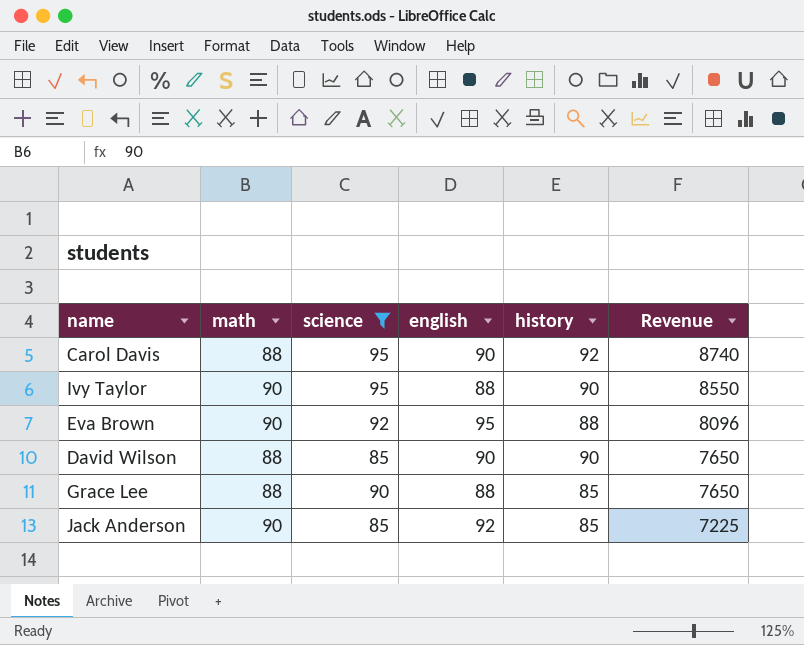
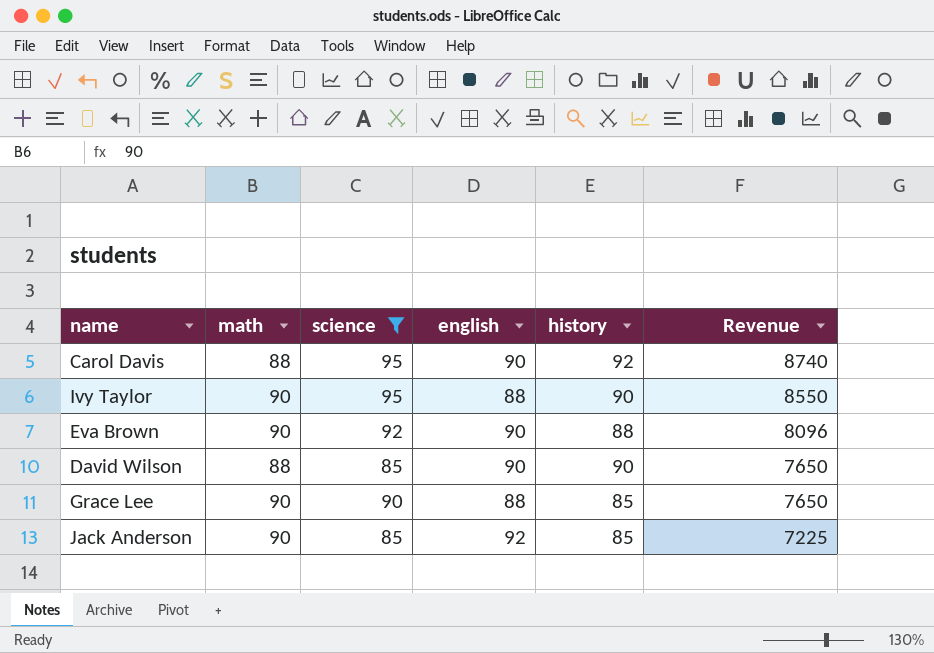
Eva Brown | english: 95 -> 90
Grace Lee | math: 88 -> 90

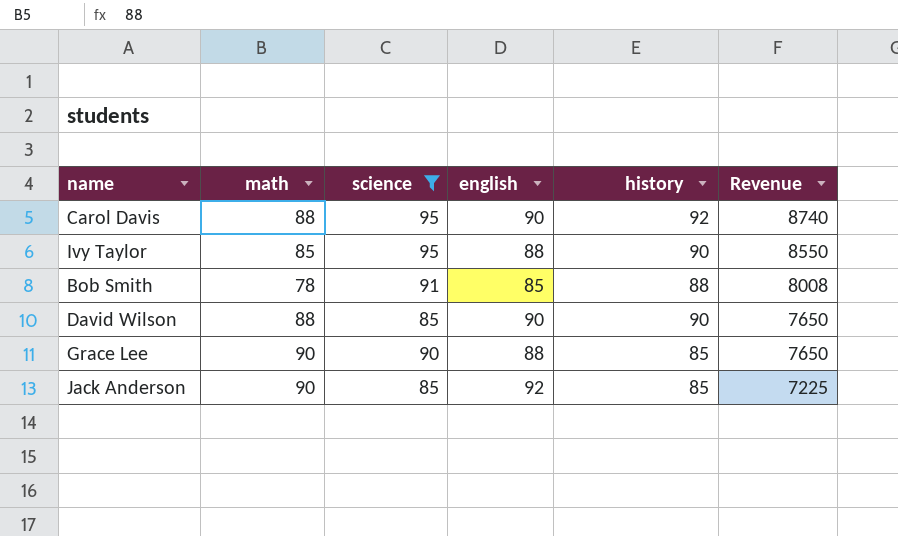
row Eva Brown: 90 | 92 | 90 | 88 | 8096 -> none
Ivy Taylor | math: 90 -> 85
row Bob Smith: none -> 78 | 91 | 85 | 88 | 8008

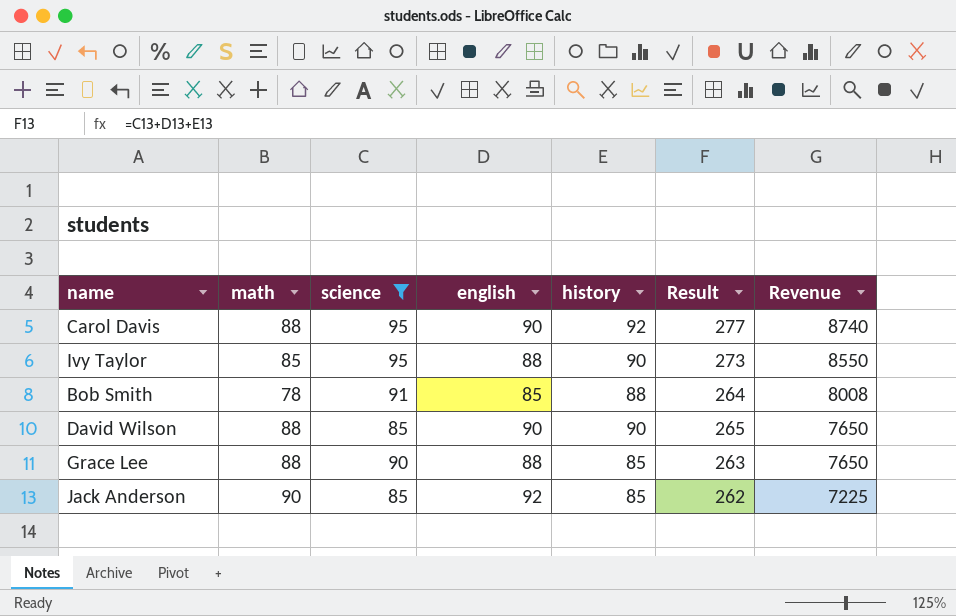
column Result | formula: none -> [science] + [english] + [history]
Grace Lee | math: 90 -> 88

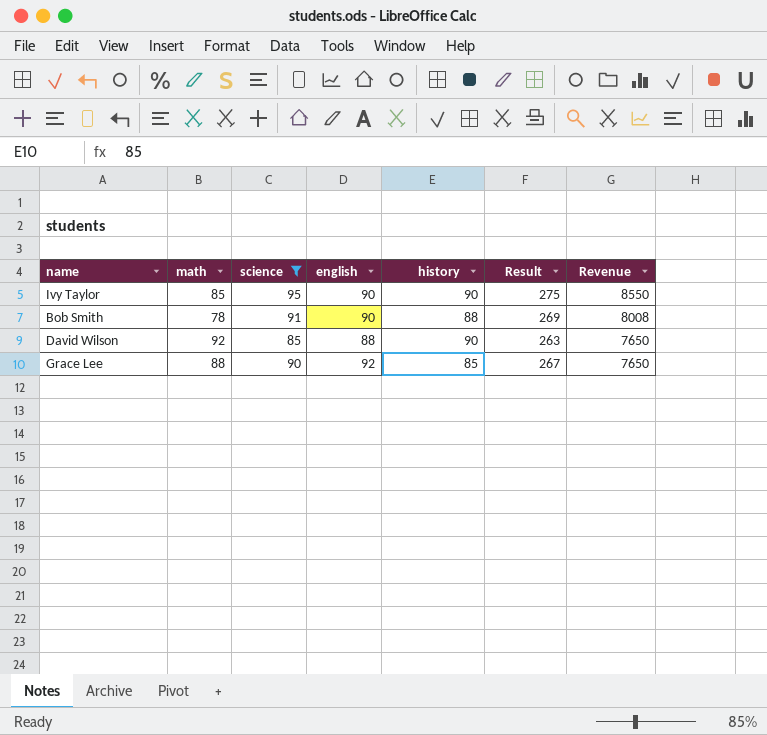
row Carol Davis: 88 | 95 | 90 | 92 | 277 | 8740 -> none
row Jack Anderson: 90 | 85 | 92 | 85 | 262 | 7225 -> none
Ivy Taylor | english: 88 -> 90
Ivy Taylor | Result: 273 -> 275
Bob Smith | english: 85 -> 90
Bob Smith | Result: 264 -> 269
David Wilson | math: 88 -> 92
David Wilson | english: 90 -> 88
David Wilson | Result: 265 -> 263
Grace Lee | english: 88 -> 92
Grace Lee | Result: 263 -> 267

